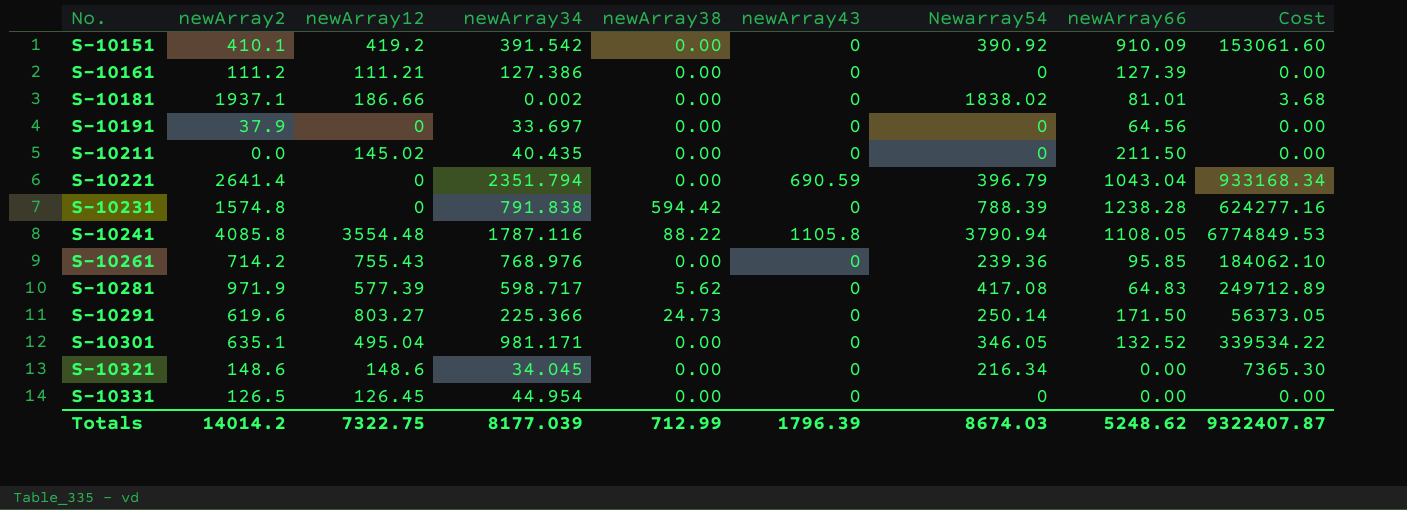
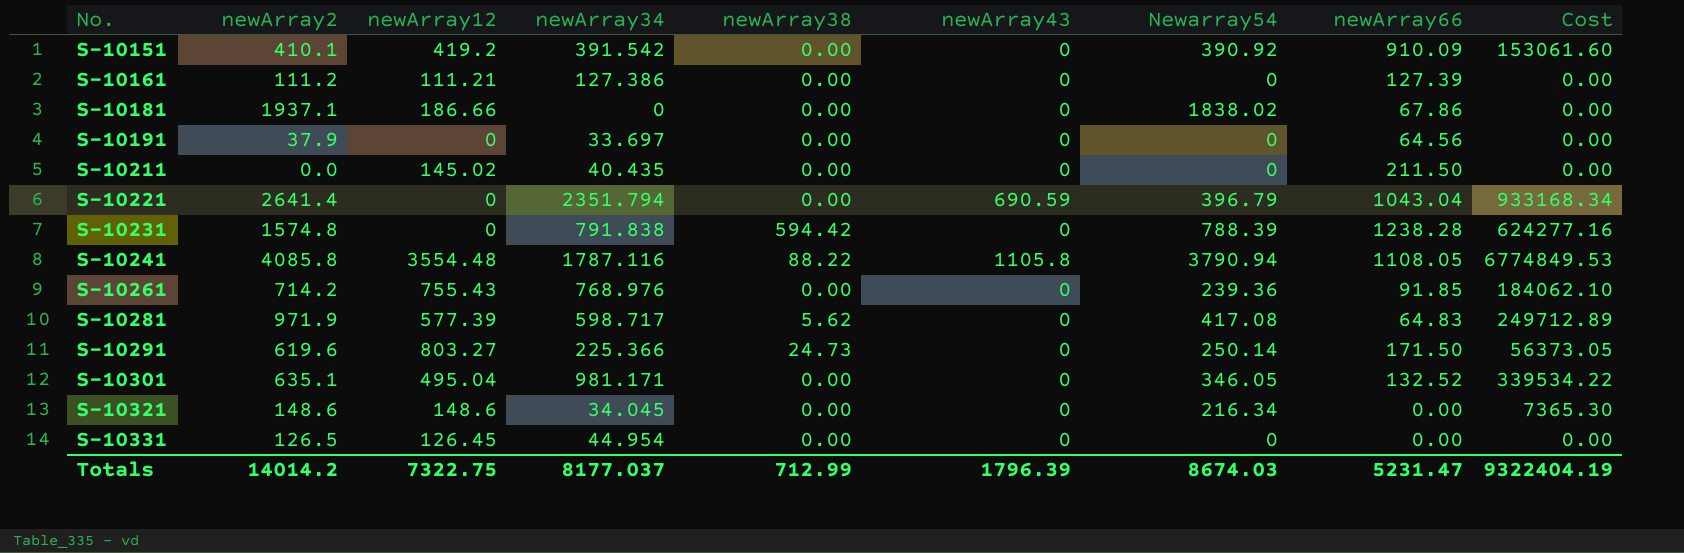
S-10181 | newArray34: 0.002 -> 0
S-10181 | newArray66: 81.01 -> 67.86
S-10181 | Cost: 3.68 -> 0.00
S-10261 | newArray66: 95.85 -> 91.85
Totals | newArray34: 8177.039 -> 8177.037
Totals | newArray66: 5248.62 -> 5231.47
Totals | Cost: 9322407.87 -> 9322404.19

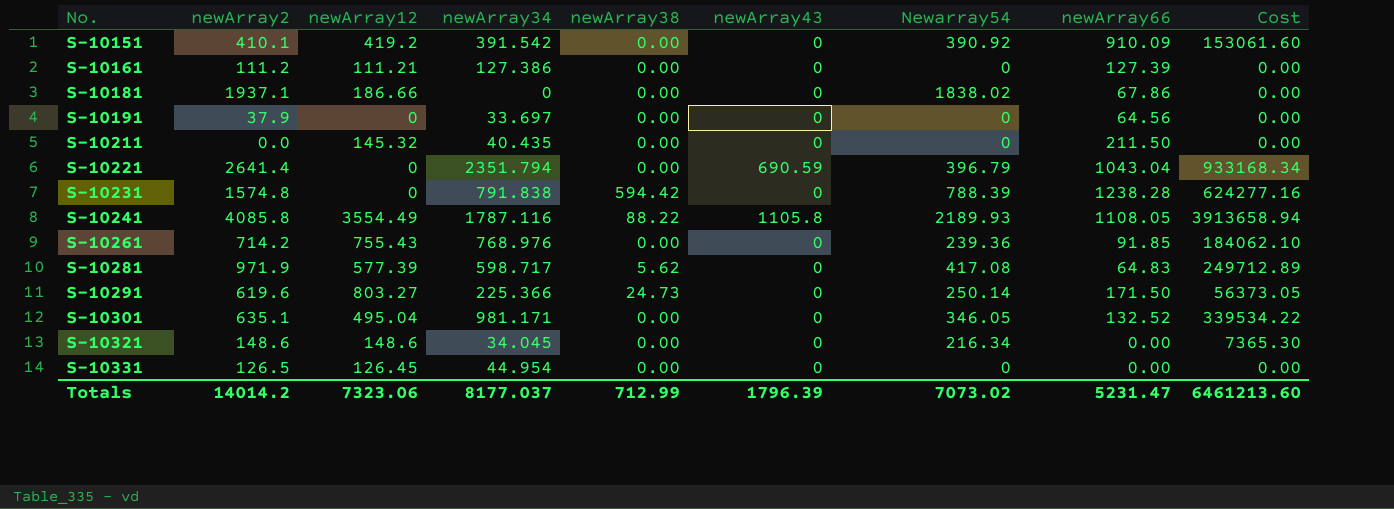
S-10211 | newArray12: 145.02 -> 145.32
S-10241 | newArray12: 3554.48 -> 3554.49
S-10241 | Newarray54: 3790.94 -> 2189.93
S-10241 | Cost: 6774849.53 -> 3913658.94
Totals | newArray12: 7322.75 -> 7323.06
Totals | Newarray54: 8674.03 -> 7073.02
Totals | Cost: 9322404.19 -> 6461213.60

